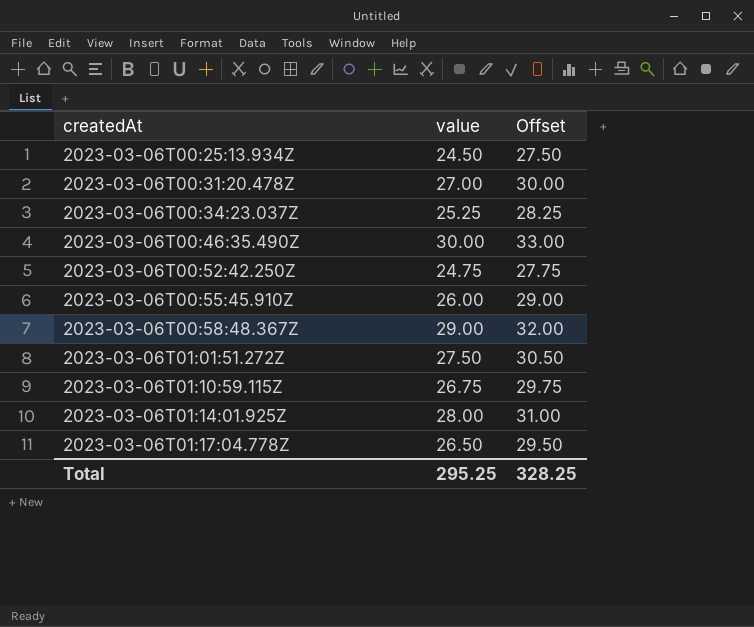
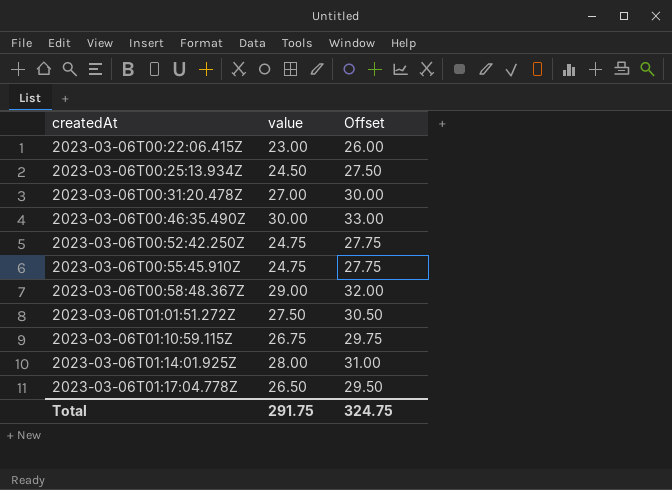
row 2023-03-06T00:34:23.037Z: 25.25 | 28.25 -> none
row 2023-03-06T00:22:06.415Z: none -> 23.00 | 26.00
2023-03-06T00:55:45.910Z | value: 26.00 -> 24.75
2023-03-06T00:55:45.910Z | Offset: 29.00 -> 27.75
Total | value: 295.25 -> 291.75
Total | Offset: 328.25 -> 324.75

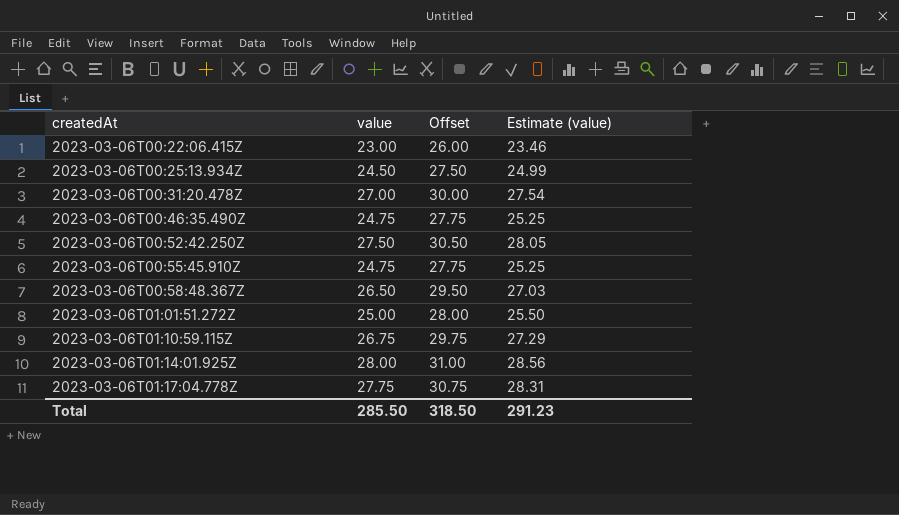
column Estimate (value) | formula: none -> [value] * 1.02
2023-03-06T00:46:35.490Z | value: 30.00 -> 24.75
2023-03-06T00:46:35.490Z | Offset: 33.00 -> 27.75
2023-03-06T00:52:42.250Z | value: 24.75 -> 27.50
2023-03-06T00:52:42.250Z | Offset: 27.75 -> 30.50
2023-03-06T00:58:48.367Z | value: 29.00 -> 26.50
2023-03-06T00:58:48.367Z | Offset: 32.00 -> 29.50
2023-03-06T01:01:51.272Z | value: 27.50 -> 25.00
2023-03-06T01:01:51.272Z | Offset: 30.50 -> 28.00
2023-03-06T01:17:04.778Z | value: 26.50 -> 27.75
2023-03-06T01:17:04.778Z | Offset: 29.50 -> 30.75
Total | value: 291.75 -> 285.50
Total | Offset: 324.75 -> 318.50

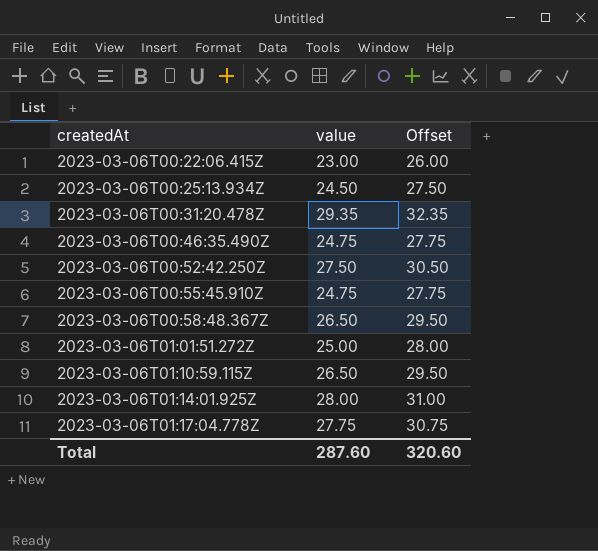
column Estimate (value) | formula: [value] * 1.02 -> none
2023-03-06T00:31:20.478Z | value: 27.00 -> 29.35
2023-03-06T00:31:20.478Z | Offset: 30.00 -> 32.35
2023-03-06T01:10:59.115Z | value: 26.75 -> 26.50
2023-03-06T01:10:59.115Z | Offset: 29.75 -> 29.50
Total | value: 285.50 -> 287.60
Total | Offset: 318.50 -> 320.60

